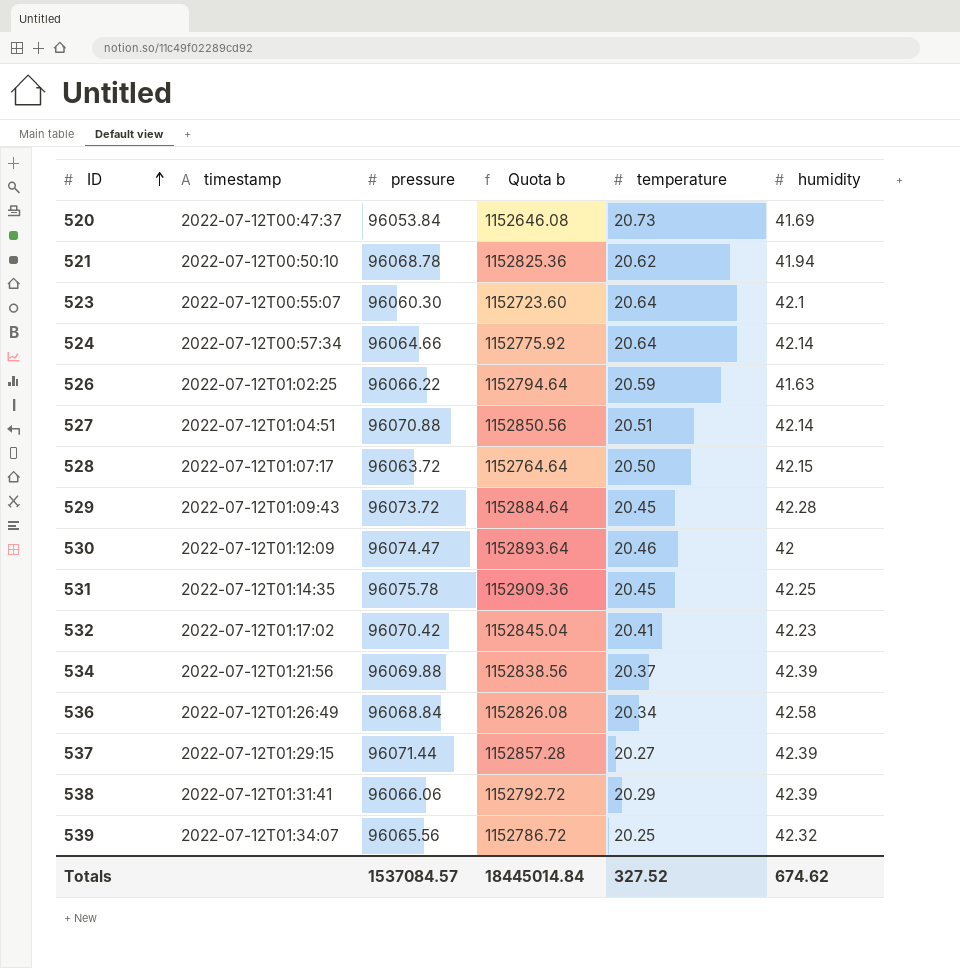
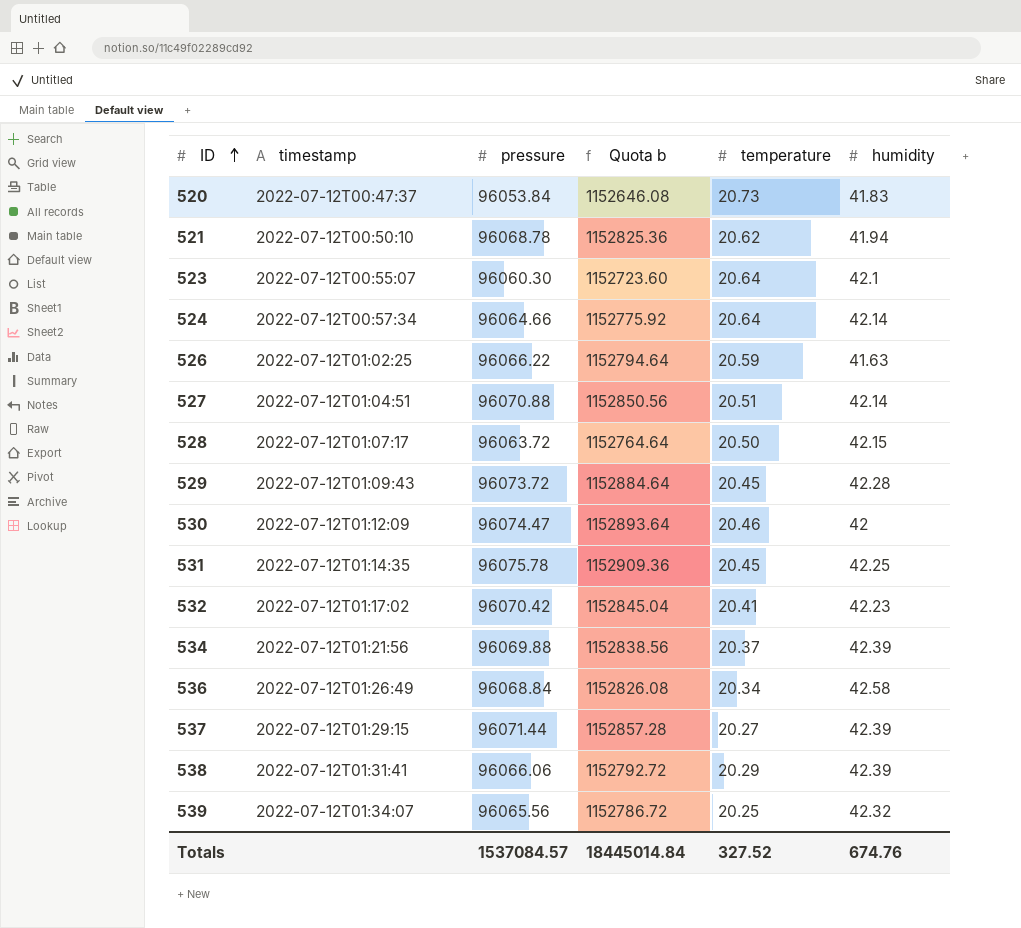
520 | humidity: 41.69 -> 41.83
Totals | humidity: 674.62 -> 674.76

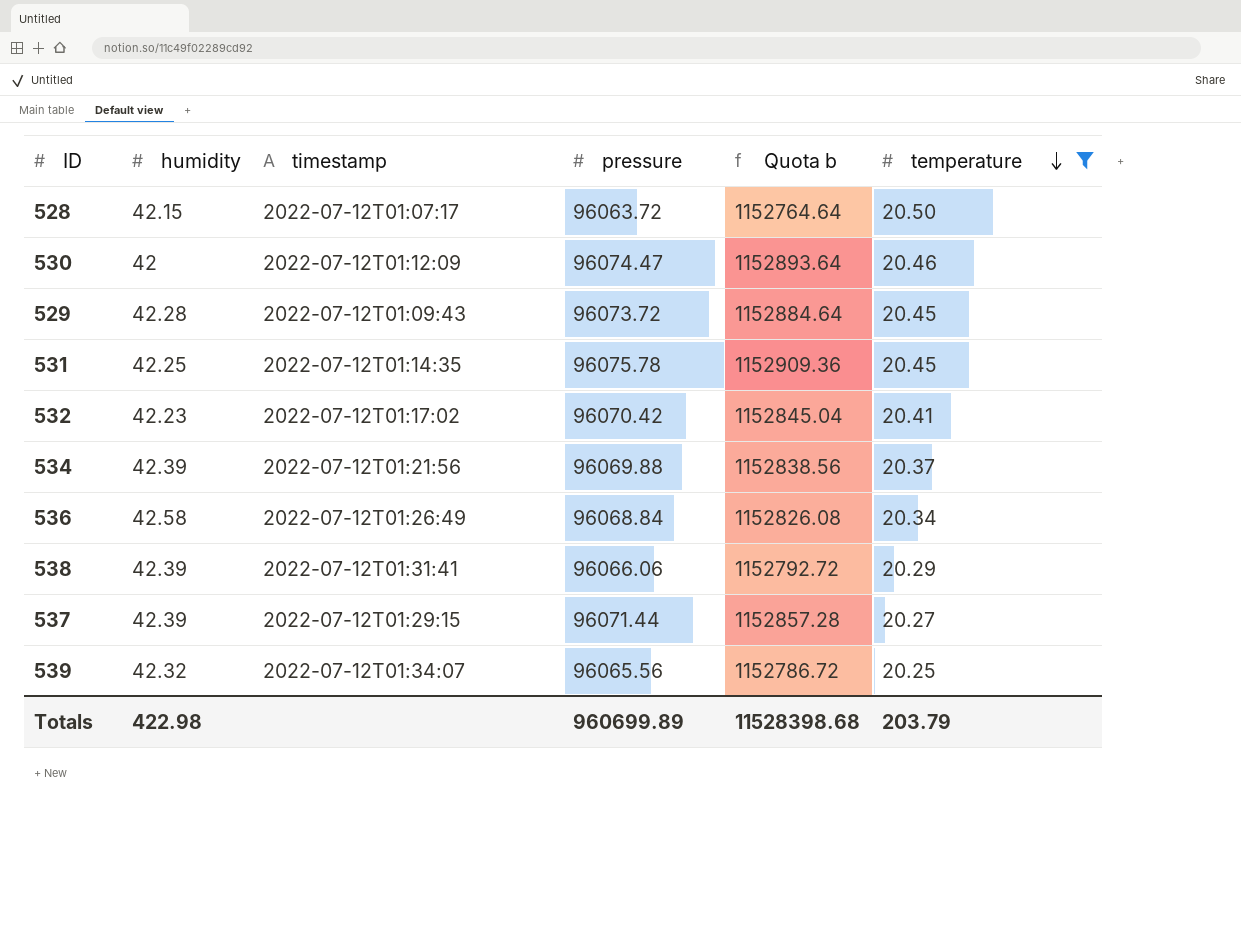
filter: none -> temperature <= 20.50
row order: ID ascending -> temperature descending
column humidity | position: 6 -> 2
Totals | humidity: 674.76 -> 422.98
Totals | pressure: 1537084.57 -> 960699.89
Totals | Quota b: 18445014.84 -> 11528398.68
Totals | temperature: 327.52 -> 203.79

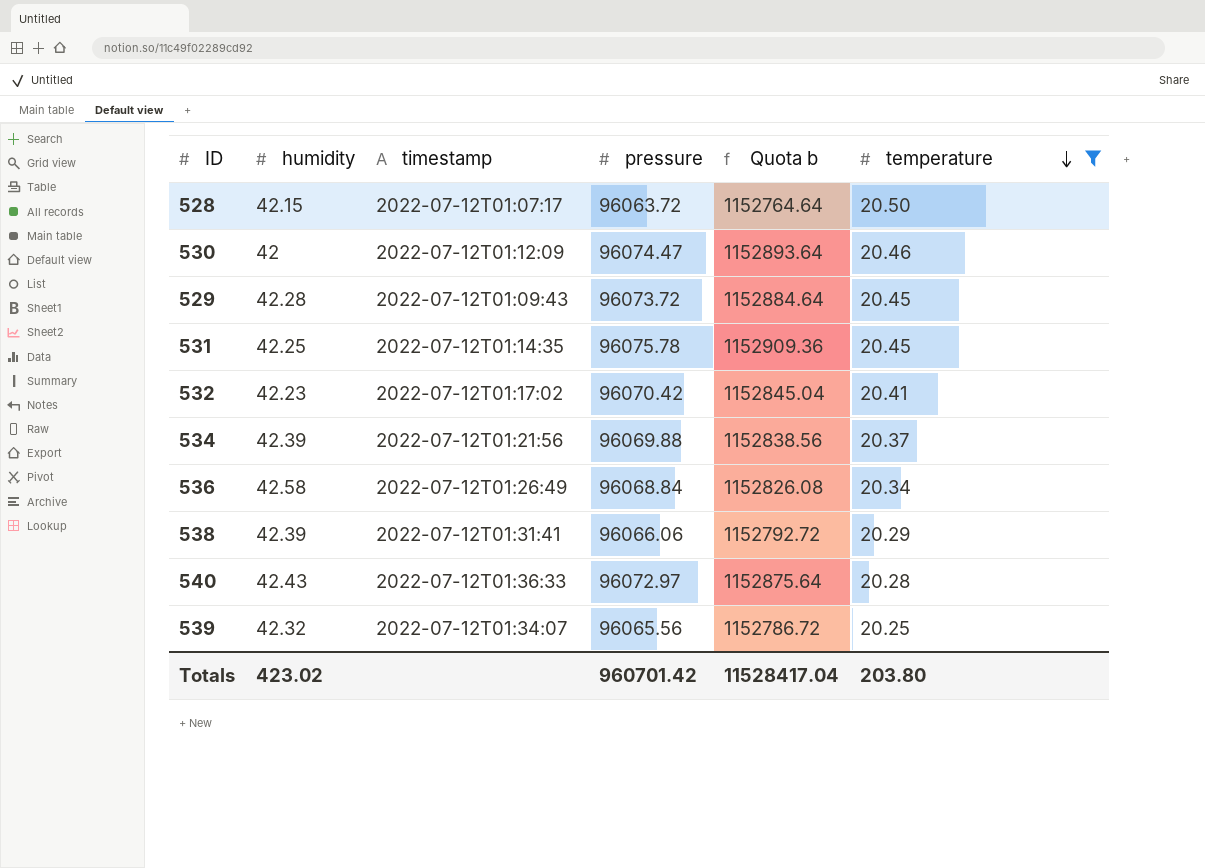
row 537: 42.39 | 2022-07-12T01:29:15 | 96071.44 | 1152857.28 | 20.27 -> none
row 540: none -> 42.43 | 2022-07-12T01:36:33 | 96072.97 | 1152875.64 | 20.28
Totals | humidity: 422.98 -> 423.02
Totals | pressure: 960699.89 -> 960701.42
Totals | Quota b: 11528398.68 -> 11528417.04
Totals | temperature: 203.79 -> 203.80

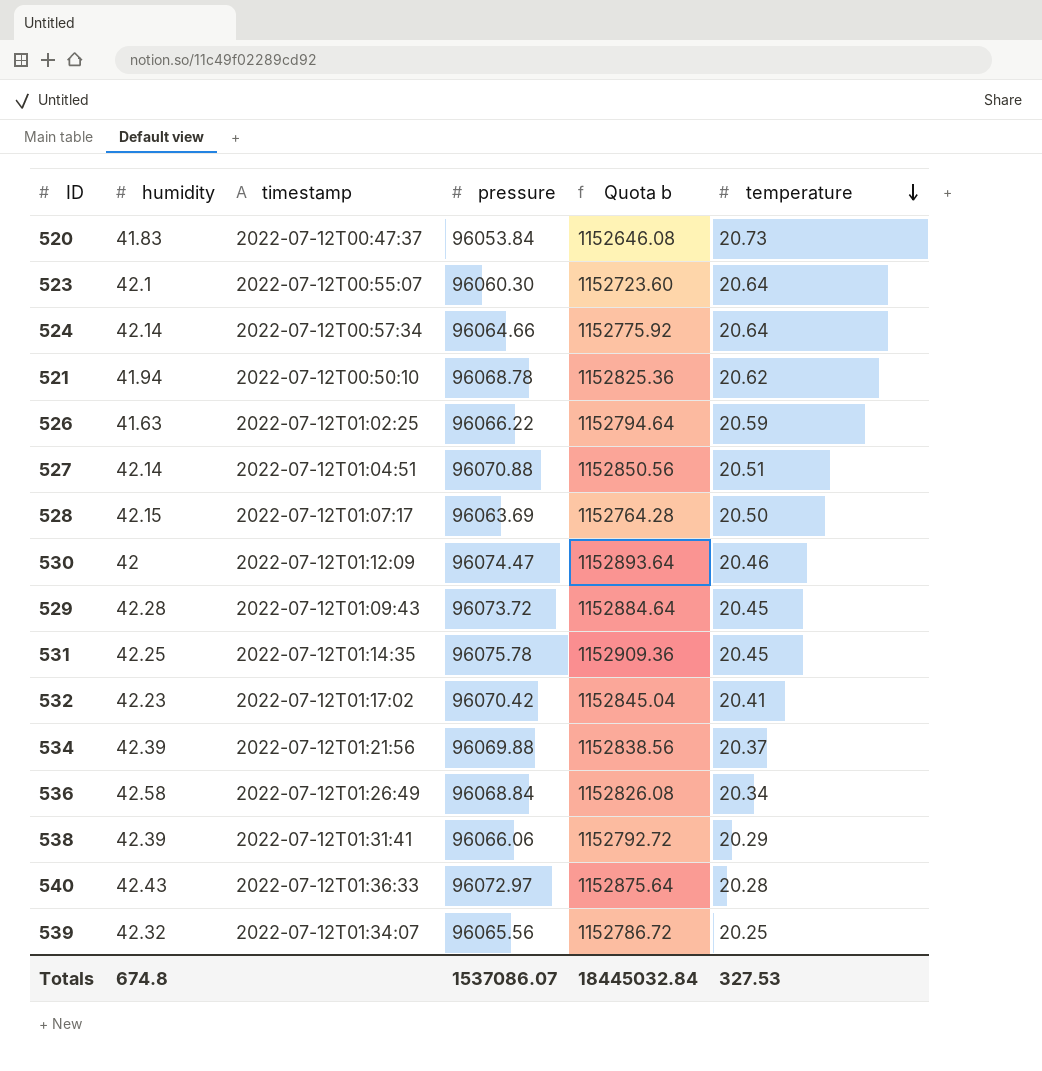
filter: temperature <= 20.50 -> none
528 | pressure: 96063.72 -> 96063.69
528 | Quota b: 1152764.64 -> 1152764.28
Totals | humidity: 423.02 -> 674.8
Totals | pressure: 960701.42 -> 1537086.07
Totals | Quota b: 11528417.04 -> 18445032.84
Totals | temperature: 203.80 -> 327.53

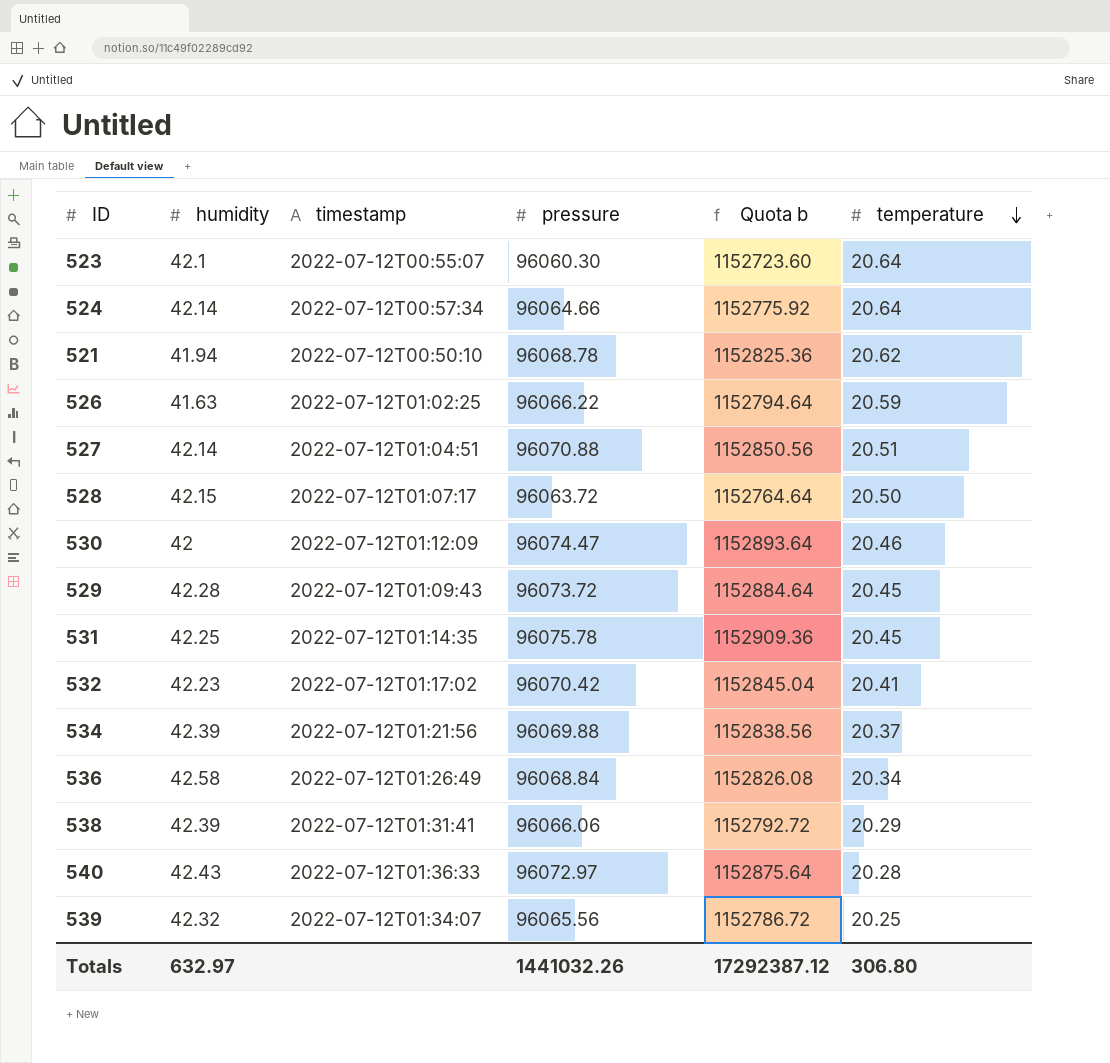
row 520: 41.83 | 2022-07-12T00:47:37 | 96053.84 | 1152646.08 | 20.73 -> none
528 | pressure: 96063.69 -> 96063.72
528 | Quota b: 1152764.28 -> 1152764.64
Totals | humidity: 674.8 -> 632.97
Totals | pressure: 1537086.07 -> 1441032.26
Totals | Quota b: 18445032.84 -> 17292387.12
Totals | temperature: 327.53 -> 306.80

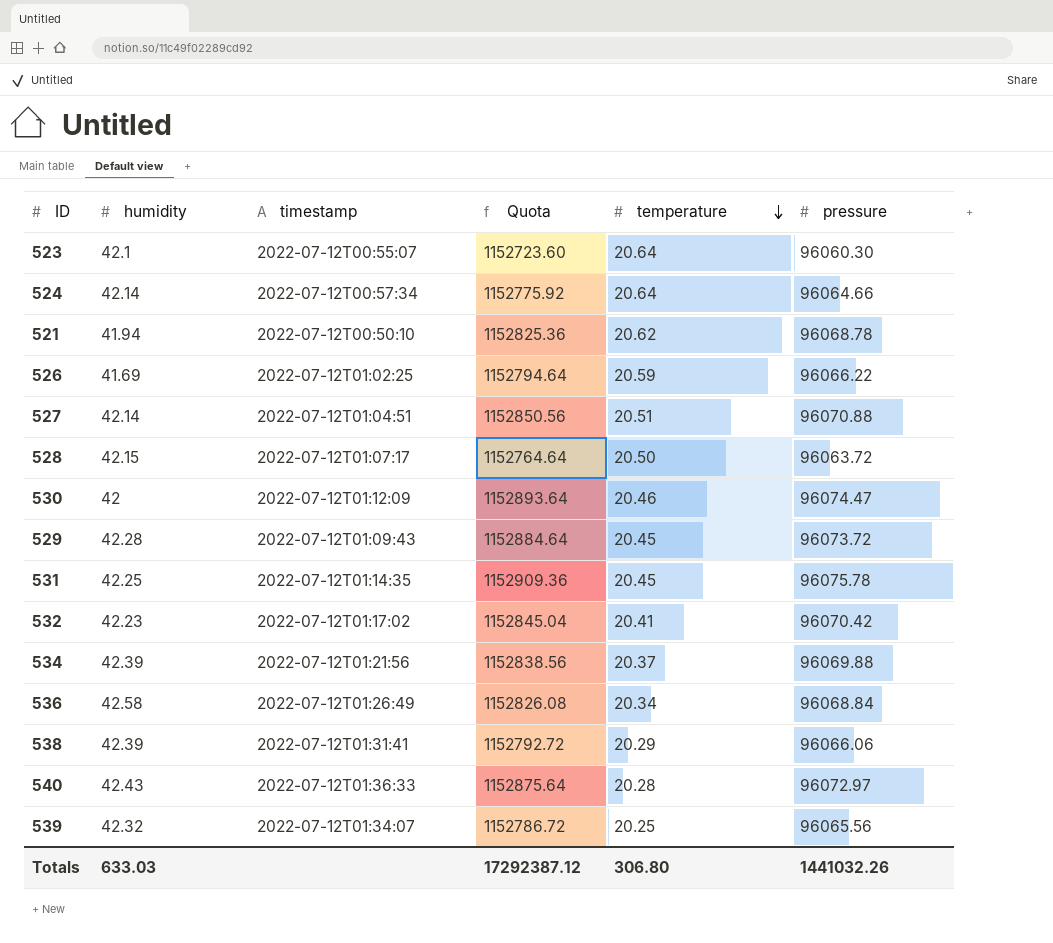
column name: Quota b -> Quota
column pressure | position: 4 -> 6
526 | humidity: 41.63 -> 41.69
Totals | humidity: 632.97 -> 633.03

